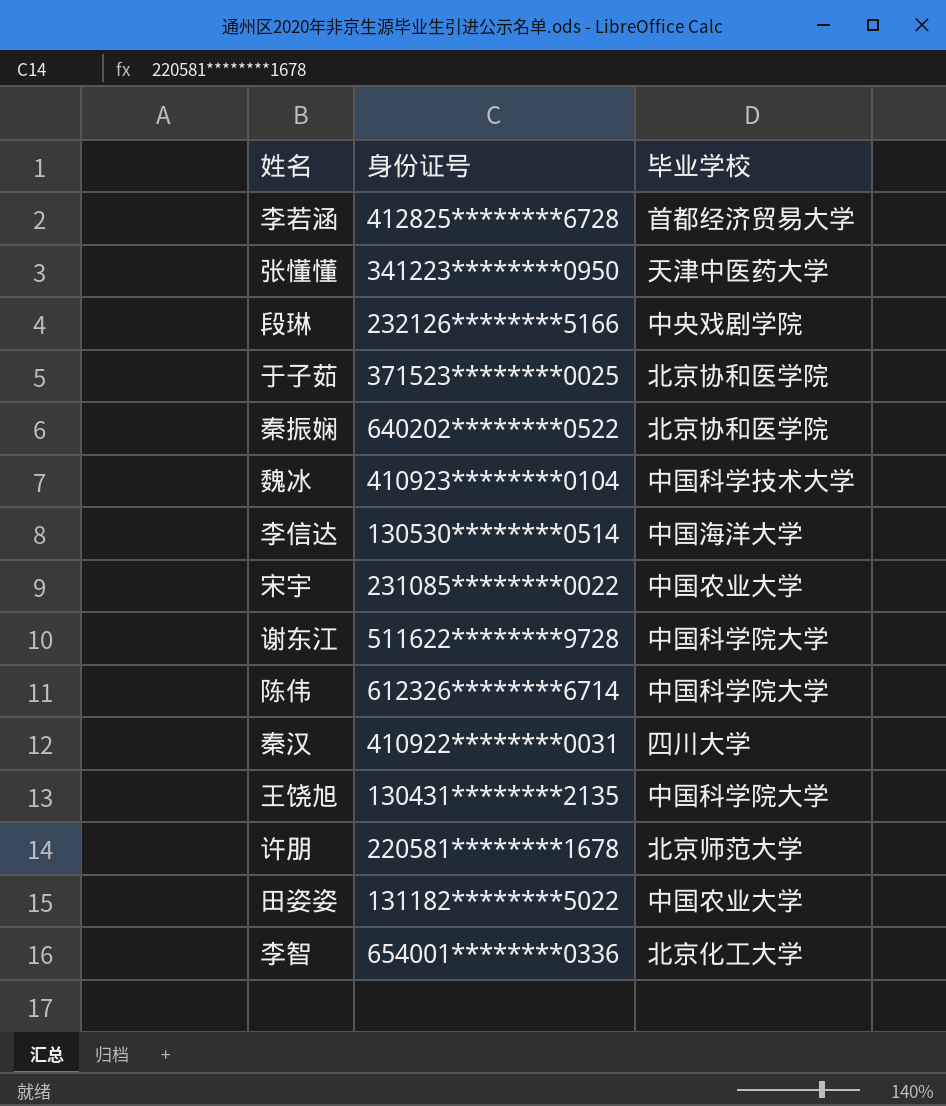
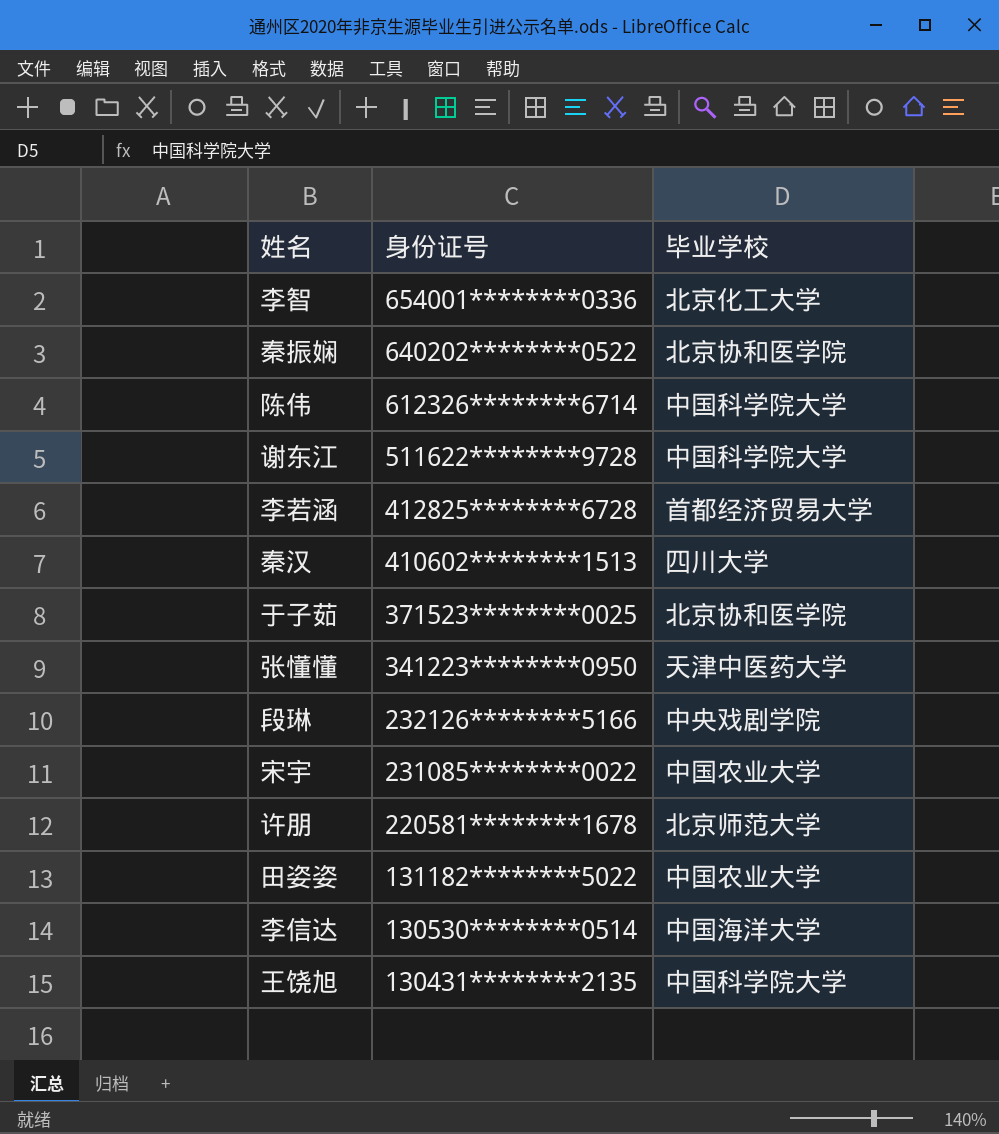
row order: none -> 身份证号 descending
row 魏冰: 410923********0104 | 中国科学技术大学 -> none
秦汉 | 身份证号: 410922********0031 -> 410602********1513

